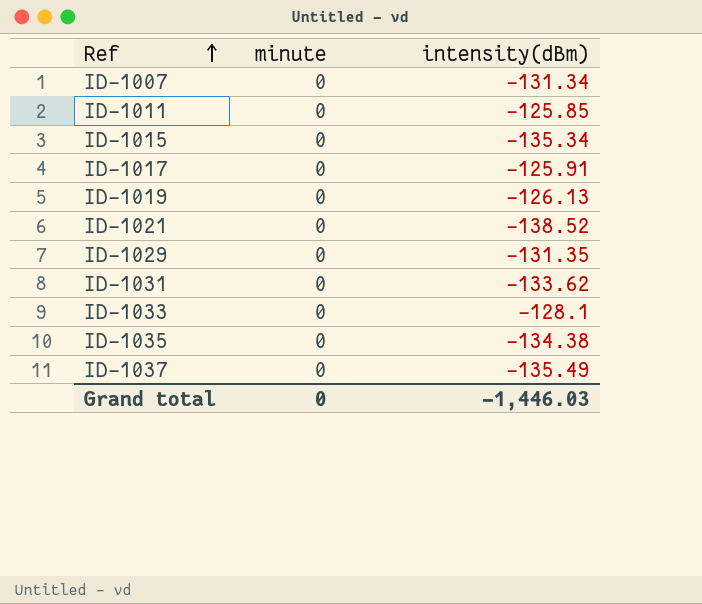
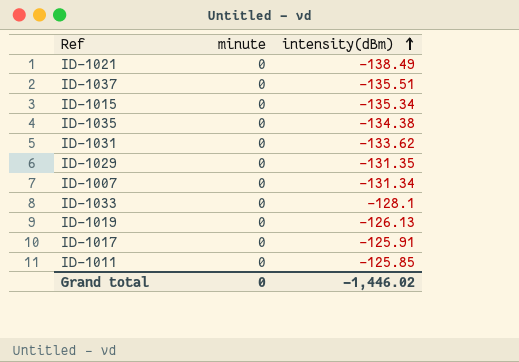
row order: Ref ascending -> intensity(dBm) ascending
ID-1021 | intensity(dBm): -138.52 -> -138.49
ID-1037 | intensity(dBm): -135.49 -> -135.51
Grand total | intensity(dBm): -1,446.03 -> -1,446.02

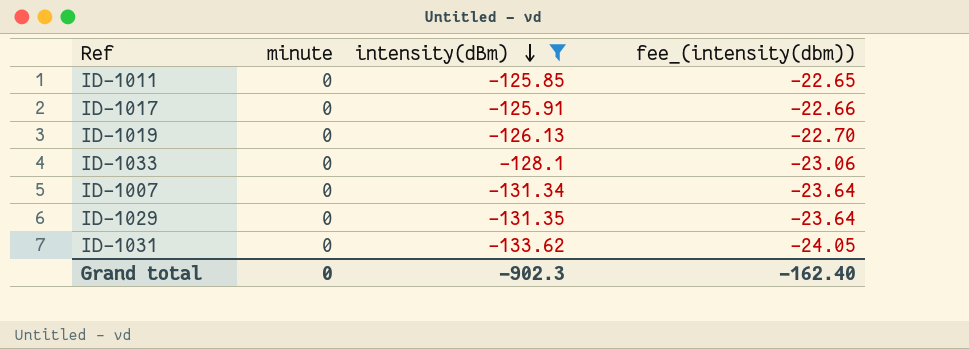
filter: none -> intensity(dBm) >= -133.62
row order: intensity(dBm) ascending -> intensity(dBm) descending
column fee_(intensity(dbm)) | formula: none -> [intensity(dBm)] * 0.18
Grand total | intensity(dBm): -1,446.02 -> -902.3

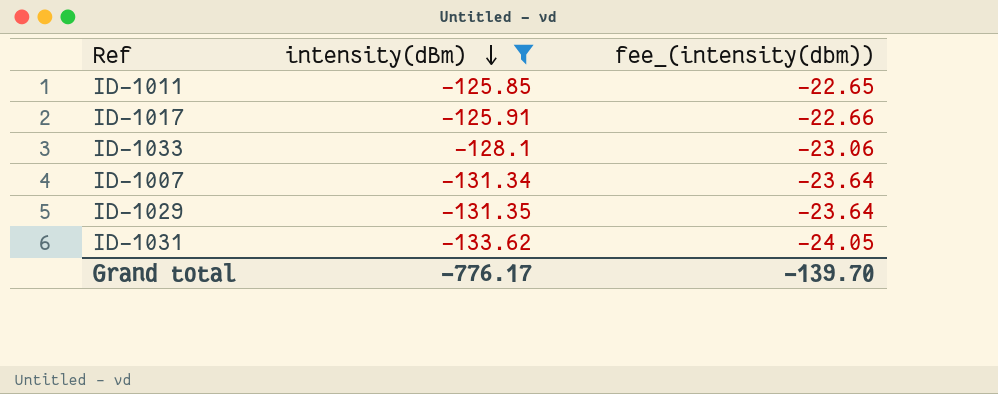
column minute | position: 2 -> none
row ID-1019: 0 | -126.13 | -22.70 -> none
Grand total | intensity(dBm): -902.3 -> -776.17
Grand total | fee_(intensity(dbm)): -162.40 -> -139.70

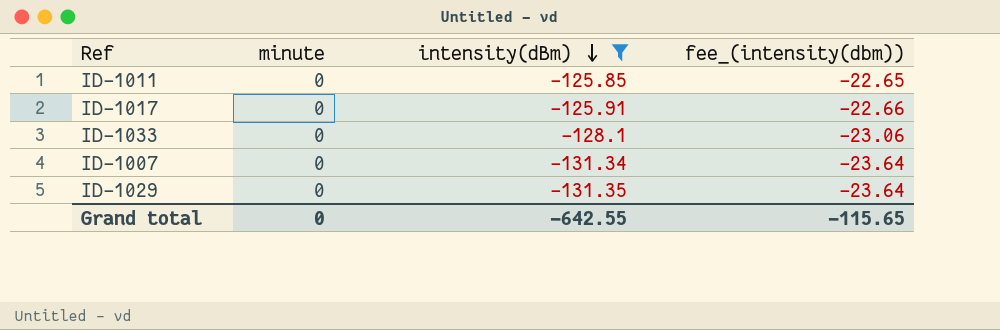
column minute | position: none -> 2
row ID-1031: -133.62 | -24.05 -> none
Grand total | intensity(dBm): -776.17 -> -642.55
Grand total | fee_(intensity(dbm)): -139.70 -> -115.65

